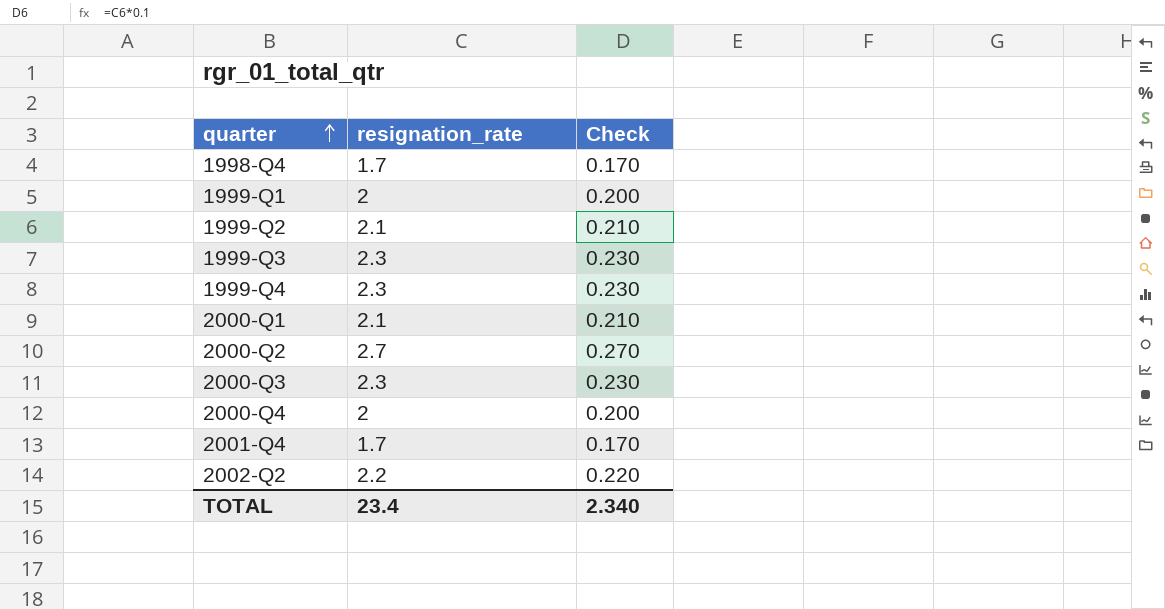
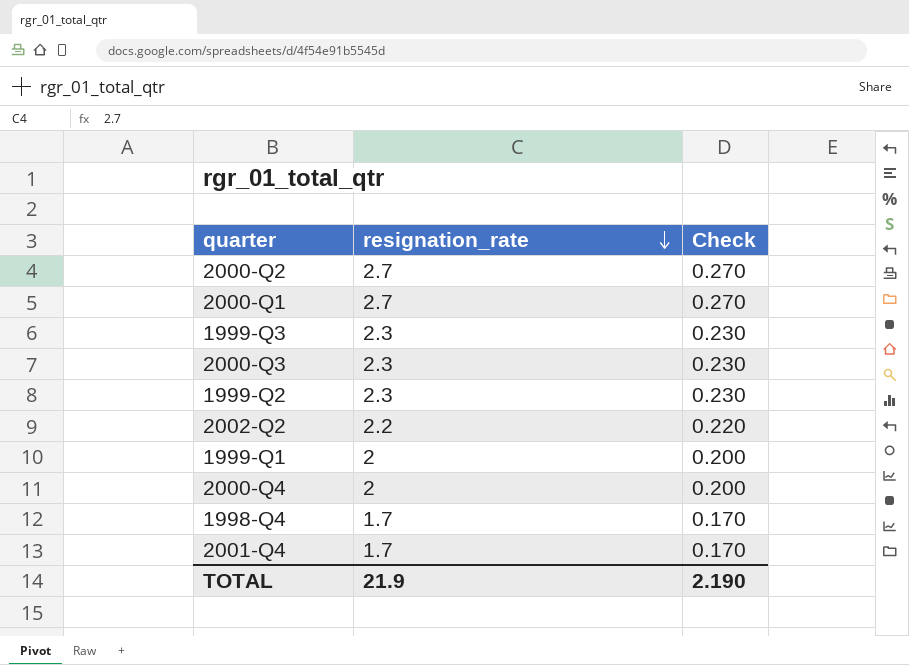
row order: quarter ascending -> resignation_rate descending
row 1999-Q4: 2.3 | 0.230 -> none
2000-Q1 | resignation_rate: 2.1 -> 2.7
2000-Q1 | Check: 0.210 -> 0.270
1999-Q2 | resignation_rate: 2.1 -> 2.3
1999-Q2 | Check: 0.210 -> 0.230
TOTAL | resignation_rate: 23.4 -> 21.9
TOTAL | Check: 2.340 -> 2.190

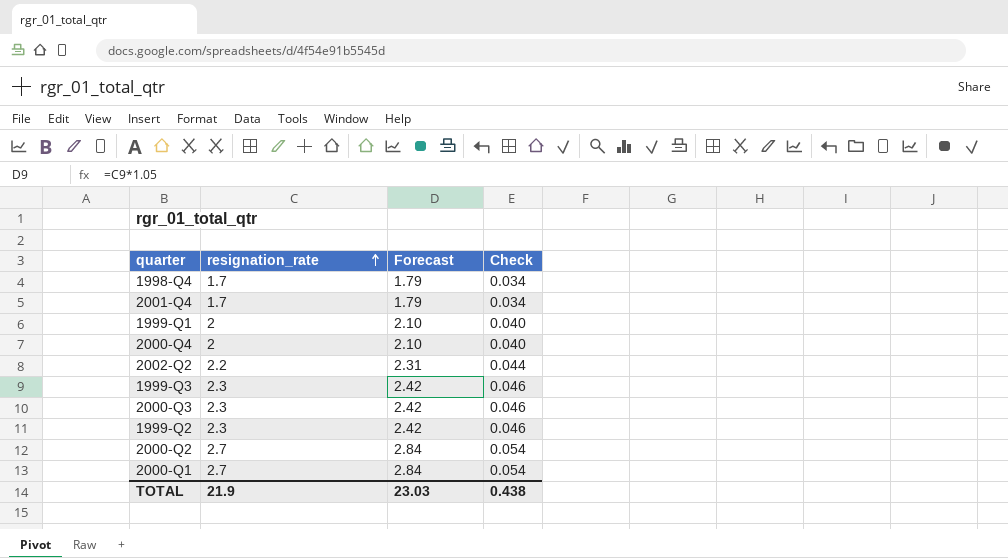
row order: resignation_rate descending -> resignation_rate ascending
column Forecast | formula: none -> [resignation_rate] * 1.05
column Check | formula: [resignation_rate] * 0.1 -> [resignation_rate] * 0.02
TOTAL | Check: 2.190 -> 0.438

